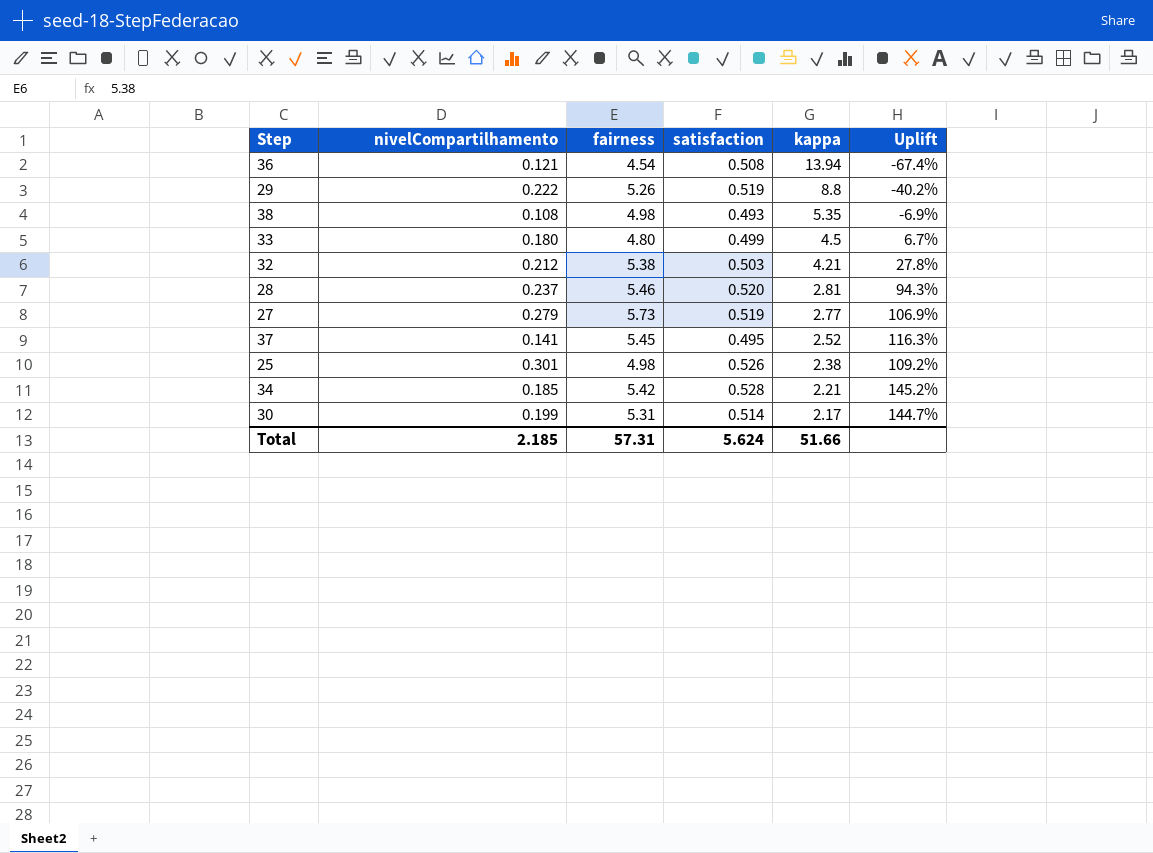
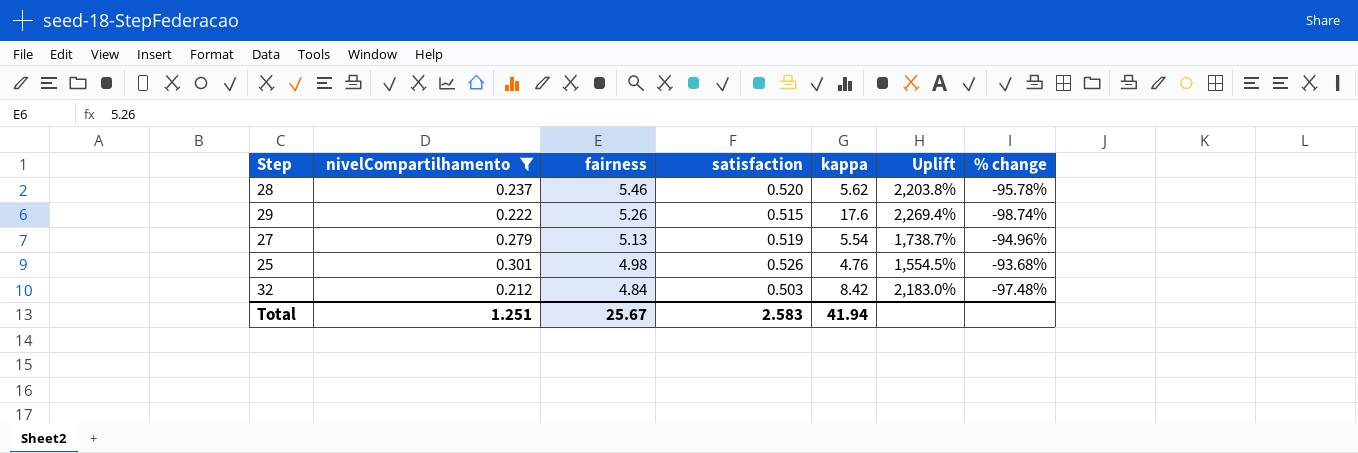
filter: none -> nivelCompartilhamento >= 0.212
row order: kappa descending -> fairness descending
column Uplift | formula: ([fairness] - [kappa]) / [kappa] -> ([fairness] - [nivelCompartilhamento]) / [nivelCompartilhamento]
column % change | formula: none -> ([nivelCompartilhamento] - [kappa]) / [kappa]
28 | kappa: 2.81 -> 5.62
29 | satisfaction: 0.519 -> 0.515
29 | kappa: 8.8 -> 17.6
27 | fairness: 5.73 -> 5.13
27 | kappa: 2.77 -> 5.54
25 | kappa: 2.38 -> 4.76
32 | fairness: 5.38 -> 4.84
32 | kappa: 4.21 -> 8.42
Total | nivelCompartilhamento: 2.185 -> 1.251
Total | fairness: 57.31 -> 25.67
Total | satisfaction: 5.624 -> 2.583
Total | kappa: 51.66 -> 41.94

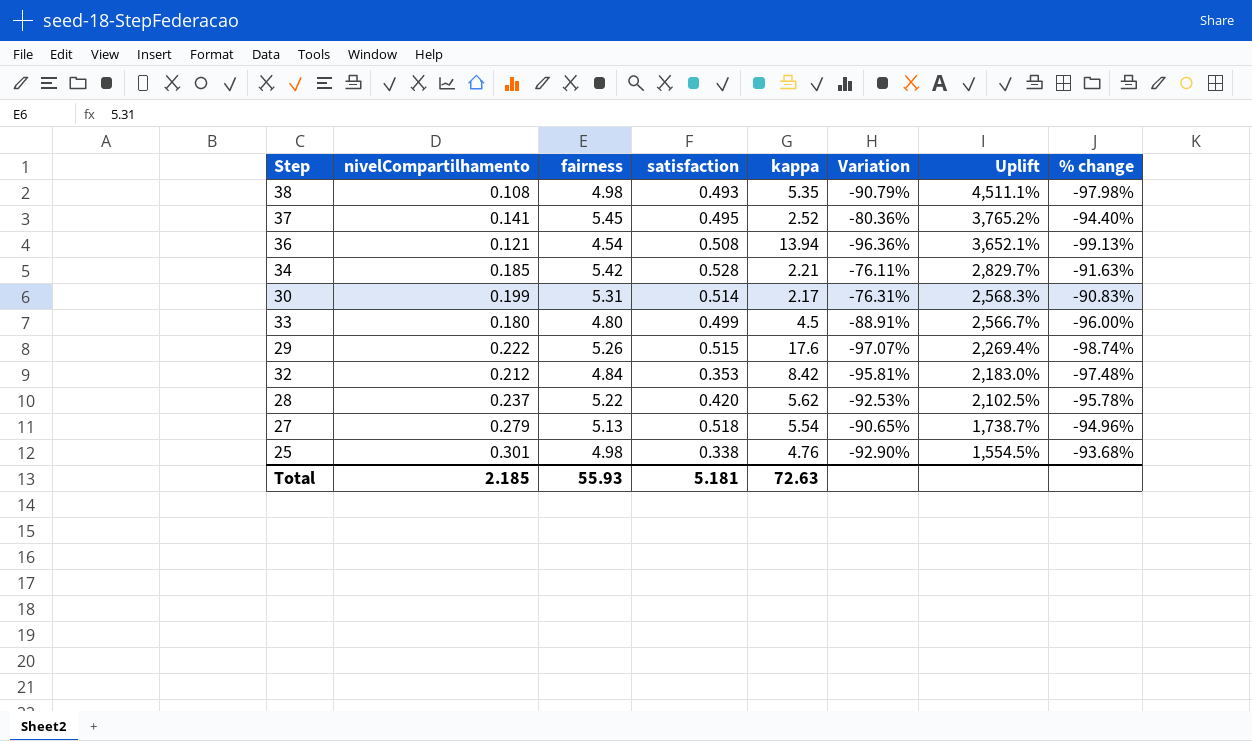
filter: nivelCompartilhamento >= 0.212 -> none
row order: fairness descending -> Uplift descending
column Variation | formula: none -> ([satisfaction] - [kappa]) / [kappa]
32 | satisfaction: 0.503 -> 0.353
28 | fairness: 5.46 -> 5.22
28 | satisfaction: 0.520 -> 0.420
28 | Uplift: 2,203.8% -> 2,102.5%
27 | satisfaction: 0.519 -> 0.518
25 | satisfaction: 0.526 -> 0.338
Total | nivelCompartilhamento: 1.251 -> 2.185
Total | fairness: 25.67 -> 55.93
Total | satisfaction: 2.583 -> 5.181
Total | kappa: 41.94 -> 72.63

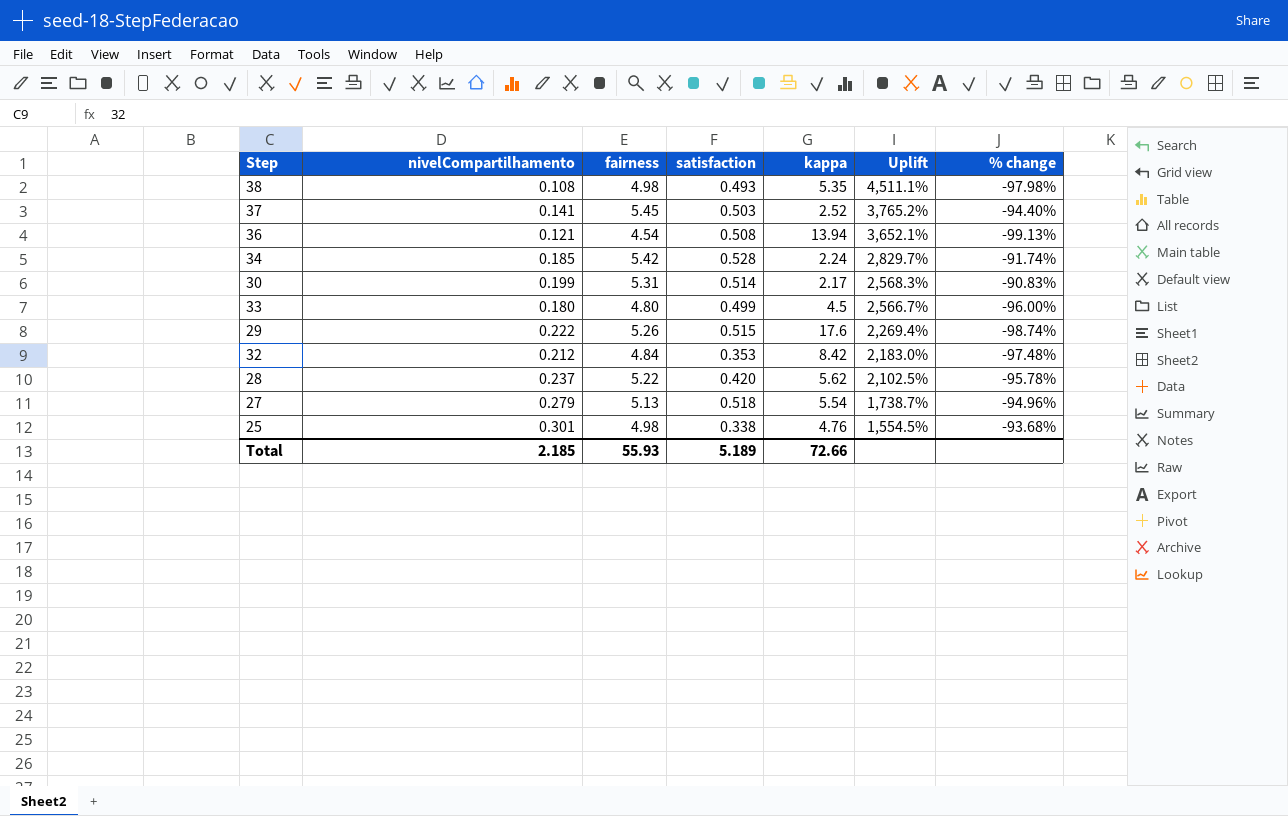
column Variation | formula: ([satisfaction] - [kappa]) / [kappa] -> none
37 | satisfaction: 0.495 -> 0.503
34 | kappa: 2.21 -> 2.24
34 | % change: -91.63% -> -91.74%
Total | satisfaction: 5.181 -> 5.189
Total | kappa: 72.63 -> 72.66

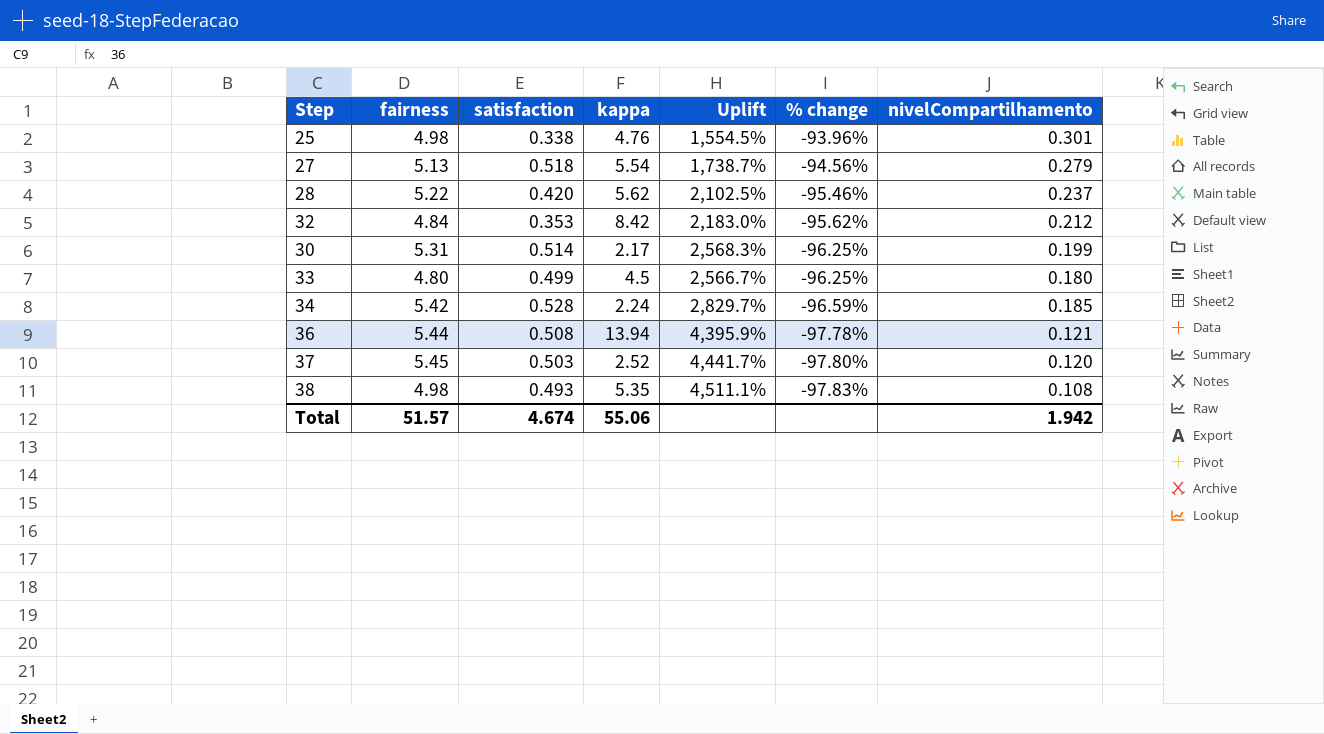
row order: Uplift descending -> % change descending
column % change | formula: ([nivelCompartilhamento] - [kappa]) / [kappa] -> ([nivelCompartilhamento] - [fairness]) / [fairness]
column nivelCompartilhamento | position: 2 -> 7
row 29: 0.222 | 5.26 | 0.515 | 17.6 | 2,269.4% | -98.74% -> none
36 | fairness: 4.54 -> 5.44
36 | Uplift: 3,652.1% -> 4,395.9%
37 | Uplift: 3,765.2% -> 4,441.7%
37 | nivelCompartilhamento: 0.141 -> 0.120
Total | fairness: 55.93 -> 51.57
Total | satisfaction: 5.189 -> 4.674
Total | kappa: 72.66 -> 55.06
Total | nivelCompartilhamento: 2.185 -> 1.942

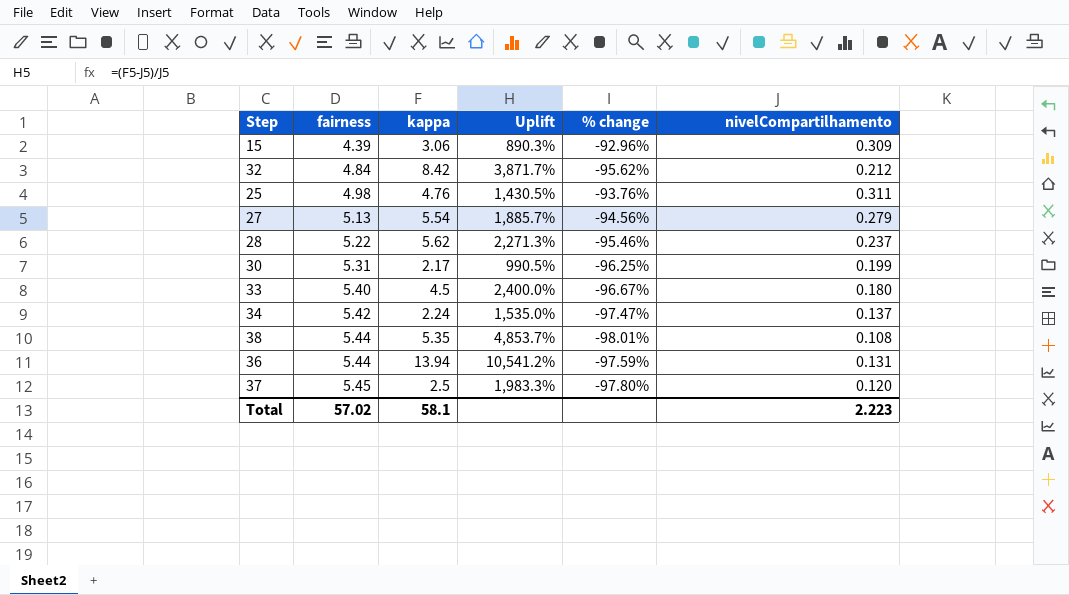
row order: % change descending -> fairness ascending
column satisfaction | position: 3 -> none
column Uplift | formula: ([fairness] - [nivelCompartilhamento]) / [nivelCompartilhamento] -> ([kappa] - [nivelCompartilhamento]) / [nivelCompartilhamento]
row 15: none -> 4.39 | 3.06 | 890.3% | -92.96% | 0.309
25 | % change: -93.96% -> -93.76%
25 | nivelCompartilhamento: 0.301 -> 0.311
33 | fairness: 4.80 -> 5.40
33 | % change: -96.25% -> -96.67%
34 | % change: -96.59% -> -97.47%
34 | nivelCompartilhamento: 0.185 -> 0.137
38 | fairness: 4.98 -> 5.44
38 | % change: -97.83% -> -98.01%
36 | % change: -97.78% -> -97.59%
36 | nivelCompartilhamento: 0.121 -> 0.131
37 | kappa: 2.52 -> 2.5
Total | fairness: 51.57 -> 57.02
Total | kappa: 55.06 -> 58.1
Total | nivelCompartilhamento: 1.942 -> 2.223

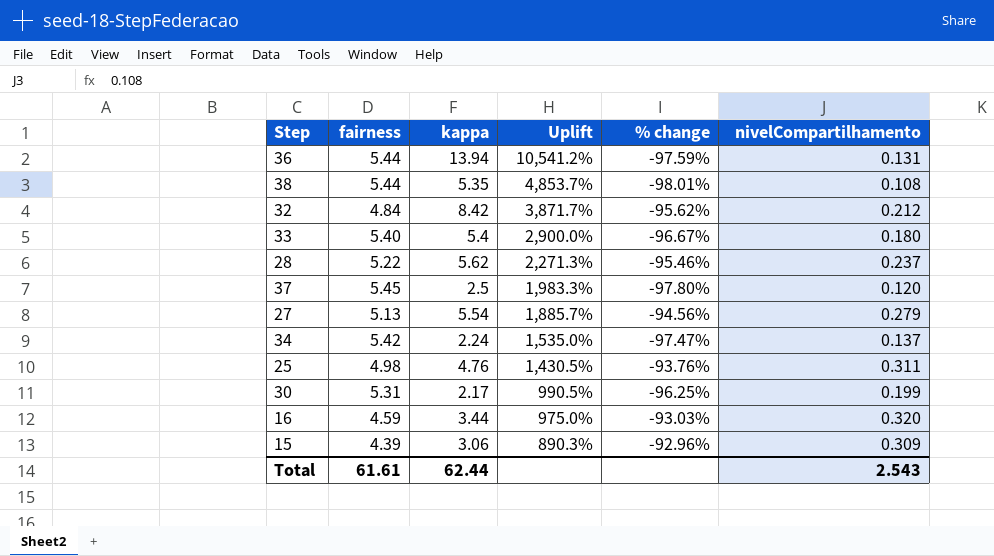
row order: fairness ascending -> Uplift descending
33 | kappa: 4.5 -> 5.4
33 | Uplift: 2,400.0% -> 2,900.0%
row 16: none -> 4.59 | 3.44 | 975.0% | -93.03% | 0.320
Total | fairness: 57.02 -> 61.61
Total | kappa: 58.1 -> 62.44
Total | nivelCompartilhamento: 2.223 -> 2.543

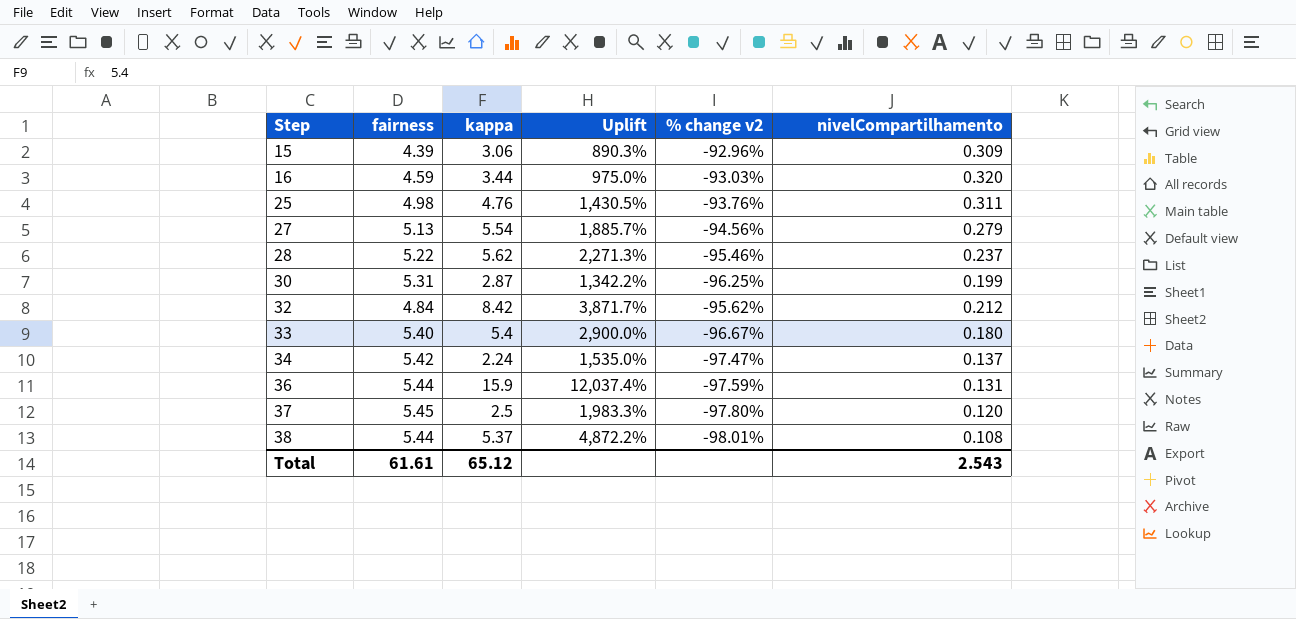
row order: Uplift descending -> Step ascending
column name: % change -> % change v2
30 | kappa: 2.17 -> 2.87
30 | Uplift: 990.5% -> 1,342.2%
36 | kappa: 13.94 -> 15.9
36 | Uplift: 10,541.2% -> 12,037.4%
38 | kappa: 5.35 -> 5.37
38 | Uplift: 4,853.7% -> 4,872.2%
Total | kappa: 62.44 -> 65.12

